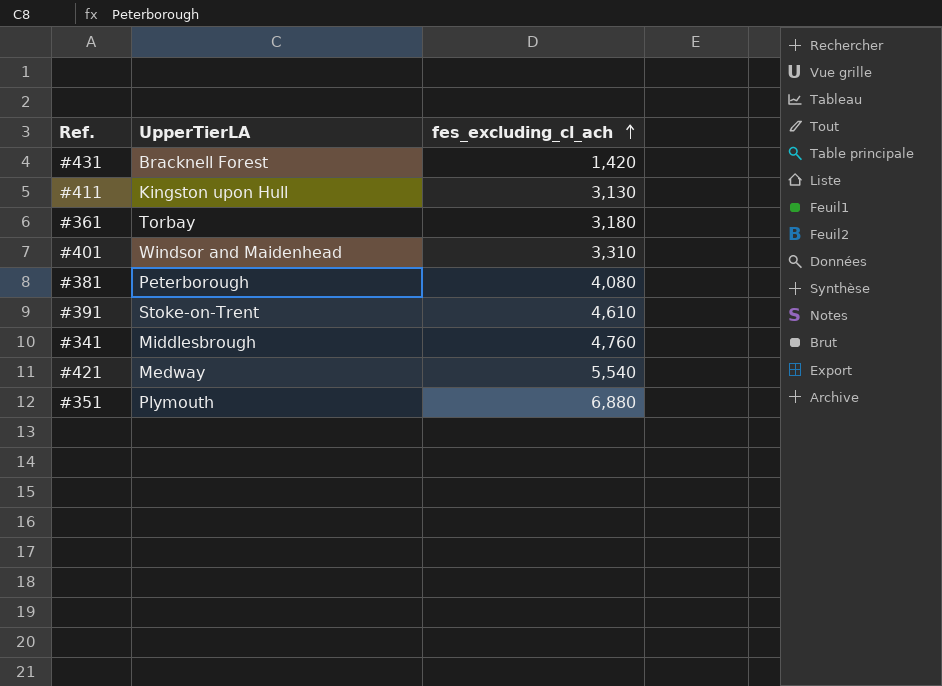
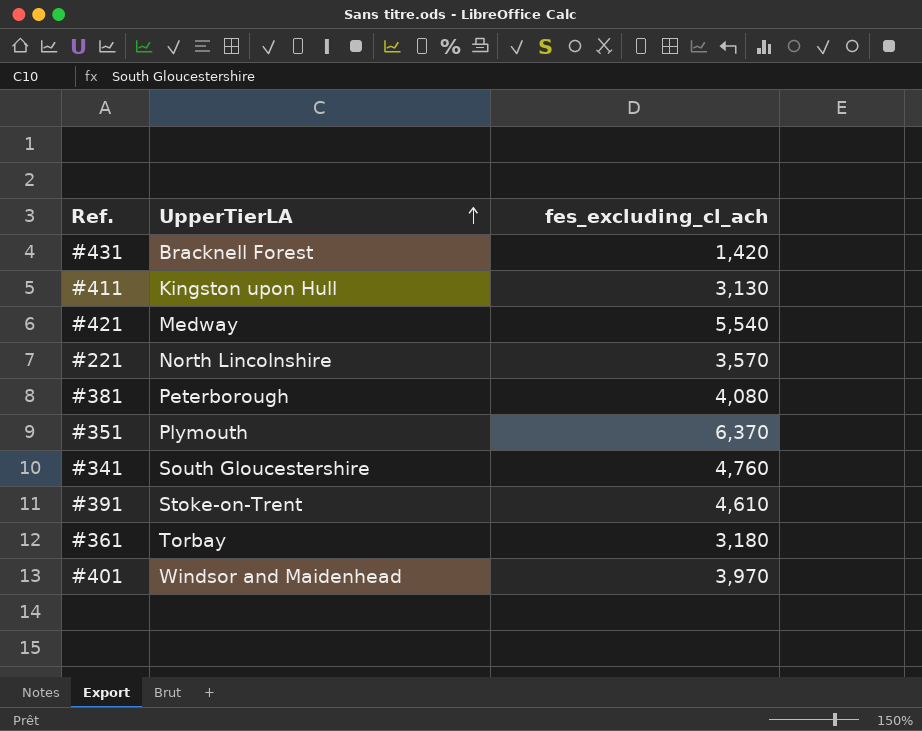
row order: fes_excluding_cl_ach ascending -> UpperTierLA ascending
row #221: none -> North Lincolnshire | 3,570
#351 | fes_excluding_cl_ach: 6,880 -> 6,370
#341 | UpperTierLA: Middlesbrough -> South Gloucestershire
#401 | fes_excluding_cl_ach: 3,310 -> 3,970

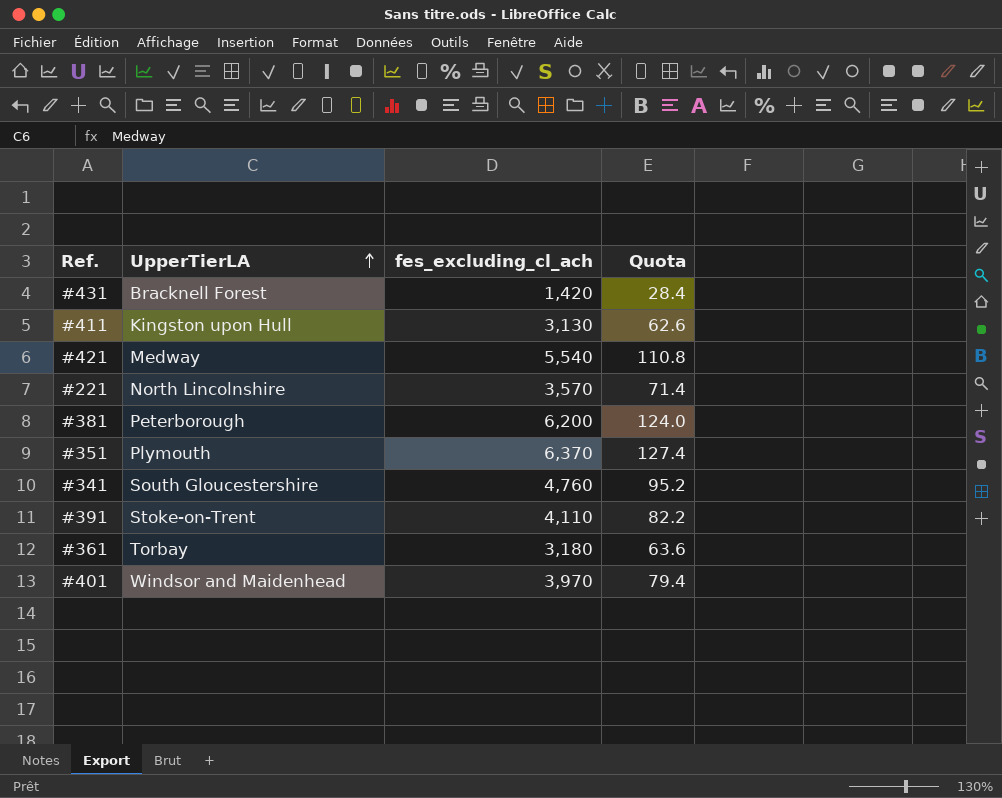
column Quota | formula: none -> [fes_excluding_cl_ach] * 0.02
#381 | fes_excluding_cl_ach: 4,080 -> 6,200
#391 | fes_excluding_cl_ach: 4,610 -> 4,110

